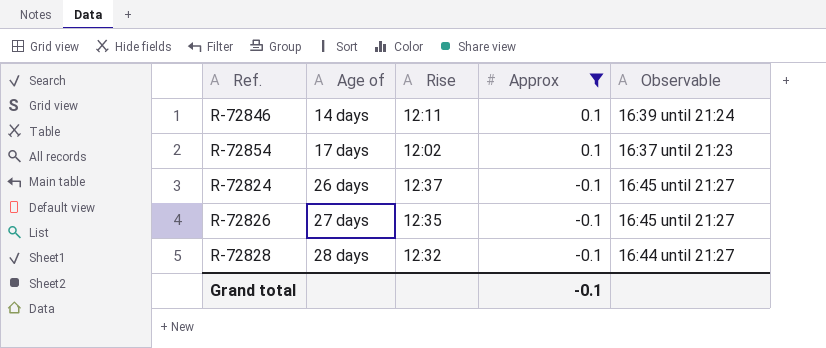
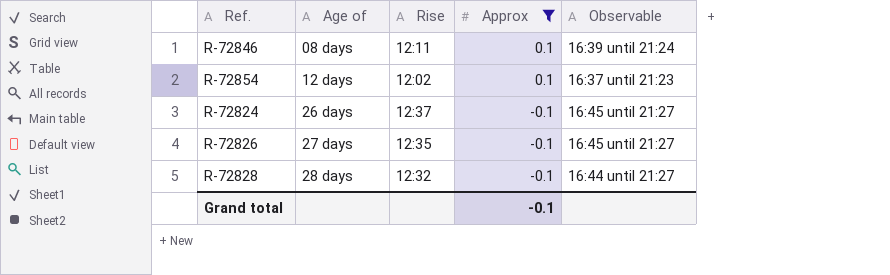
R-72846 | Age of: 14 days -> 08 days
R-72854 | Age of: 17 days -> 12 days

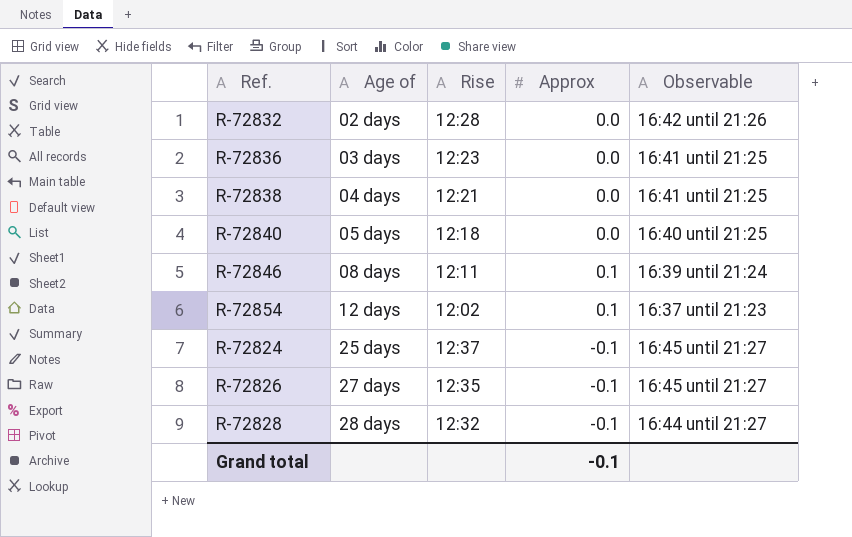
filter: Approx != 0.0 -> none
R-72824 | Age of: 26 days -> 25 days

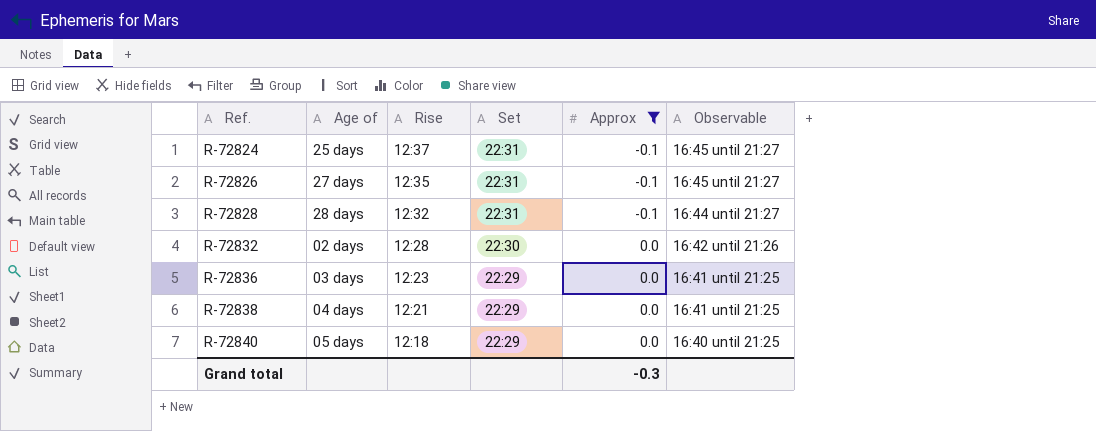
filter: none -> Approx != 0.1
row order: Age of ascending -> Ref. ascending
column Set | position: none -> 4
Grand total | Approx: -0.1 -> -0.3

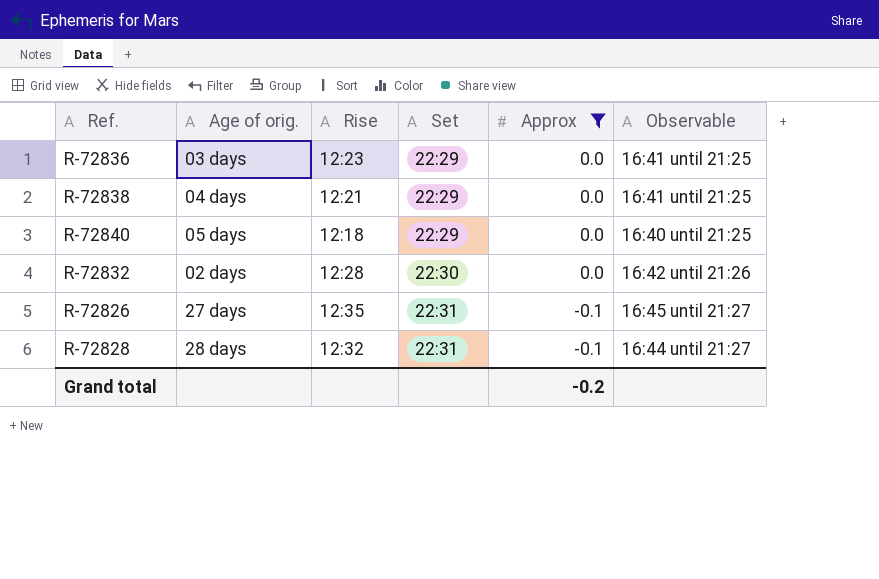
row order: Ref. ascending -> Set ascending
column name: Age of -> Age of orig.
row R-72824: 25 days | 12:37 | 22:31 | -0.1 | 16:45 until 21:27 -> none
Grand total | Approx: -0.3 -> -0.2

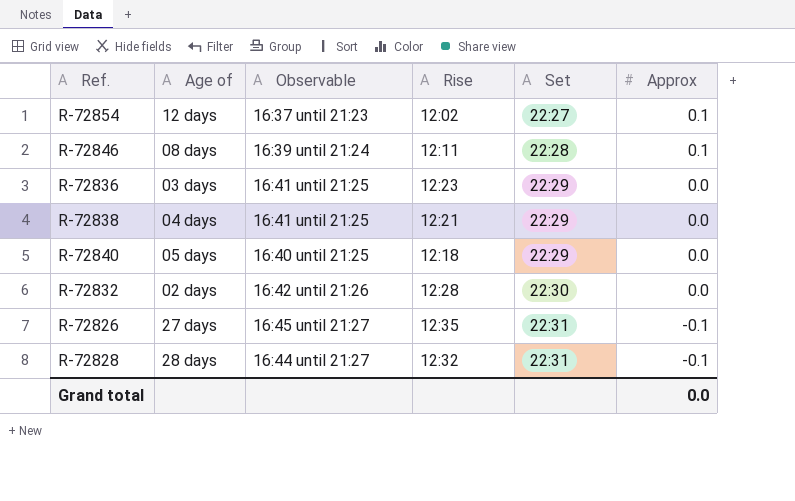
filter: Approx != 0.1 -> none
column name: Age of orig. -> Age of
column Observable | position: 6 -> 3
Grand total | Approx: -0.2 -> 0.0

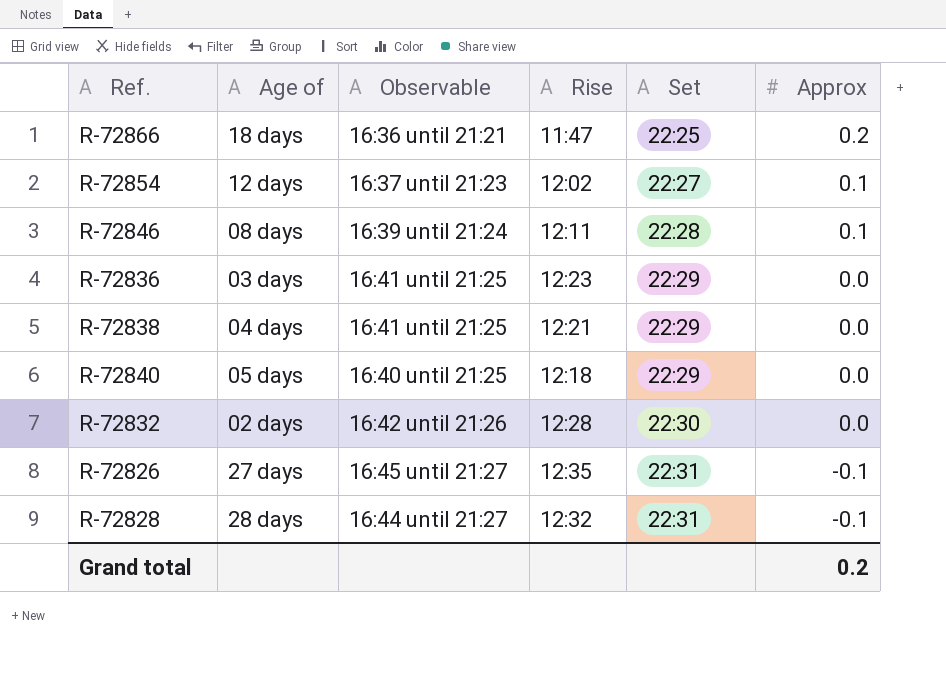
row R-72866: none -> 18 days | 16:36 until 21:21 | 11:47 | 22:25 | 0.2
Grand total | Approx: 0.0 -> 0.2

